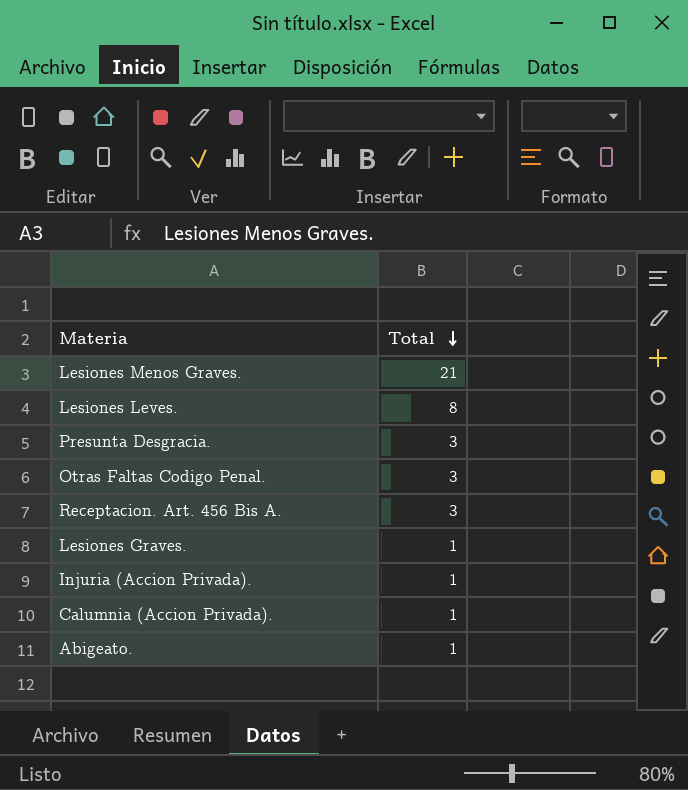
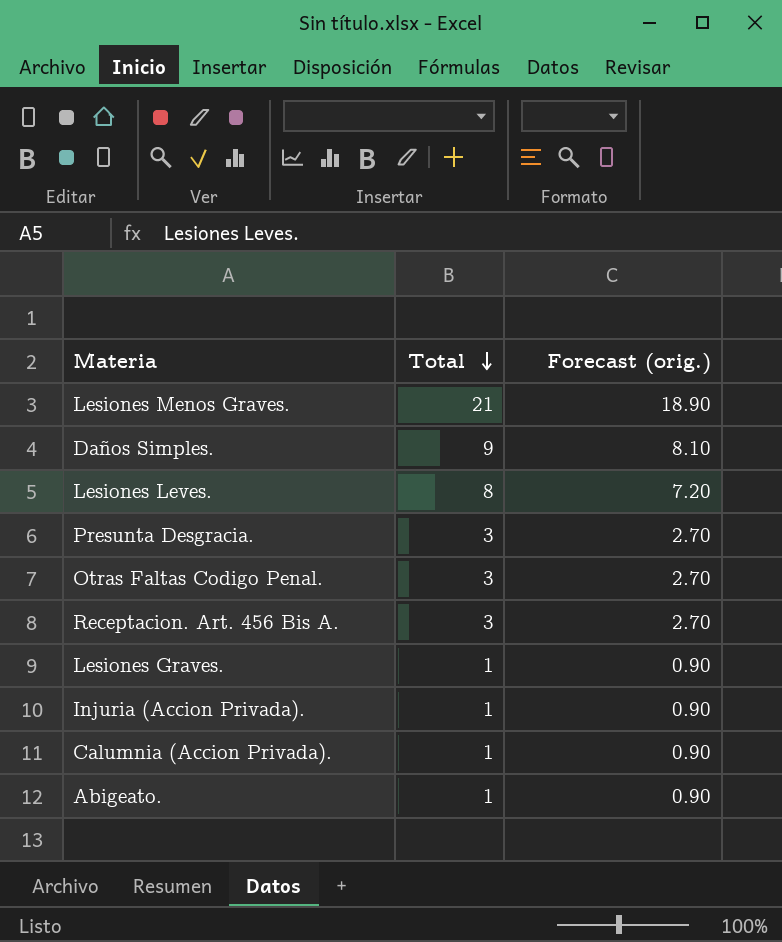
column Forecast (orig.) | formula: none -> [Total] * 0.9
row Daños Simples.: none -> 9 | 8.10

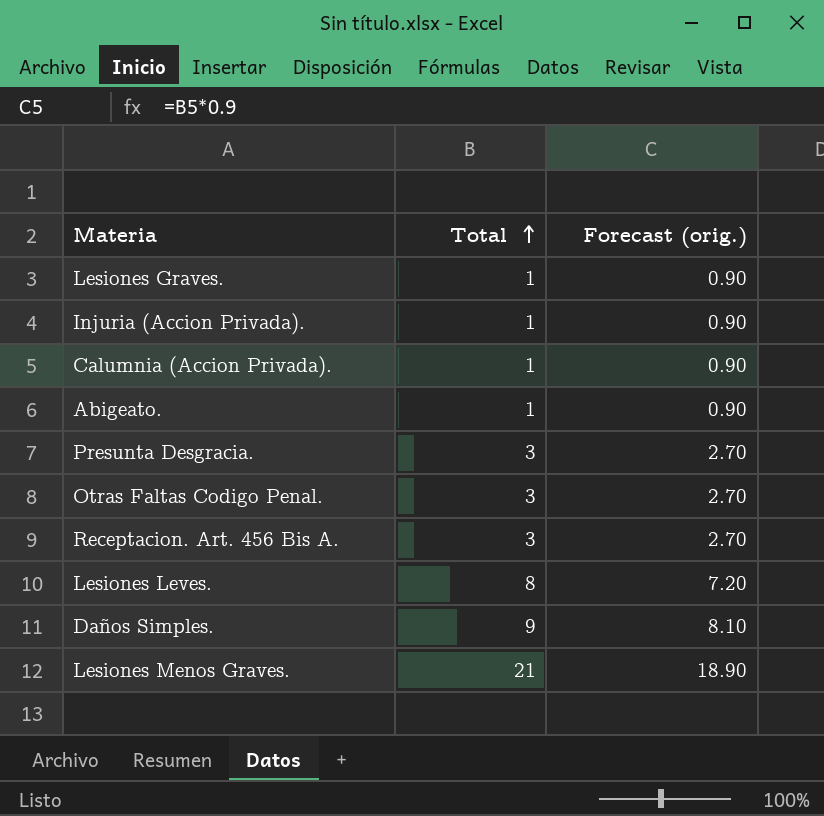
row order: Total descending -> Total ascending

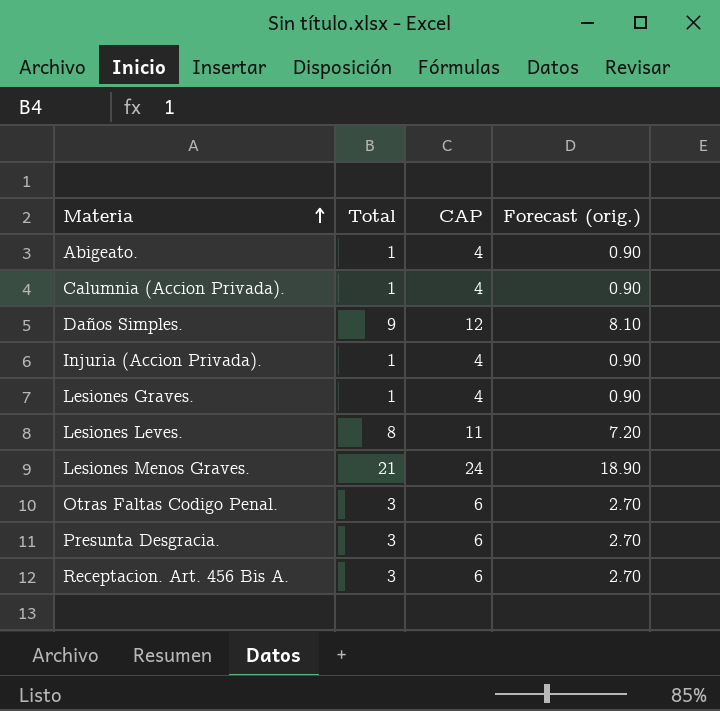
row order: Total ascending -> Materia ascending
column CAP | formula: none -> [Total] + 3

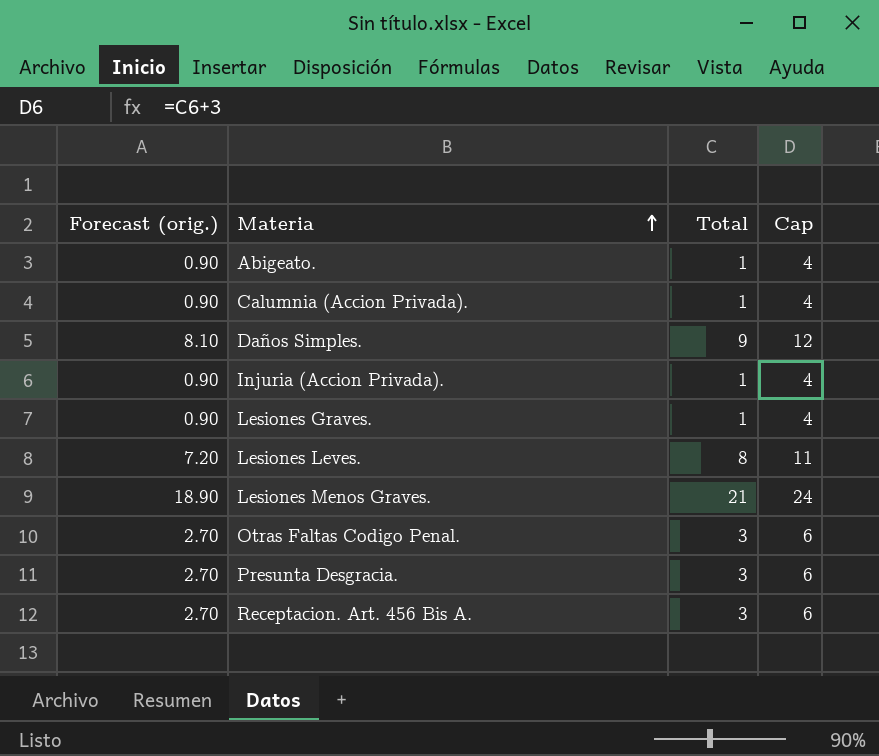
column Forecast (orig.) | position: 4 -> 1
column name: CAP -> Cap

